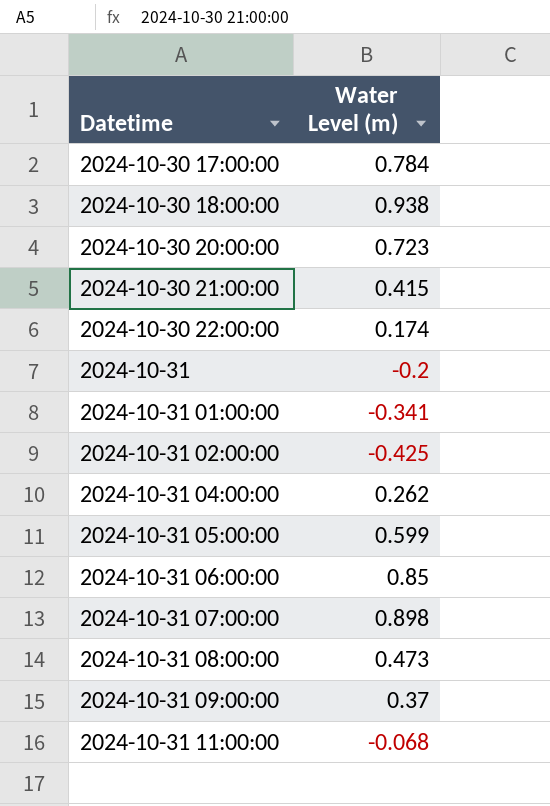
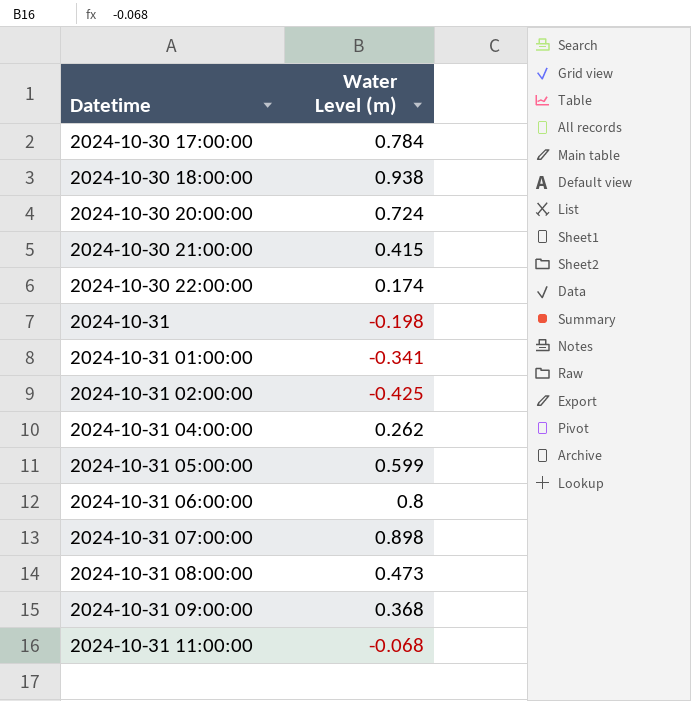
2024-10-30 20:00:00 | Water Level (m): 0.723 -> 0.724
2024-10-31 | Water Level (m): -0.2 -> -0.198
2024-10-31 06:00:00 | Water Level (m): 0.85 -> 0.8
2024-10-31 09:00:00 | Water Level (m): 0.37 -> 0.368

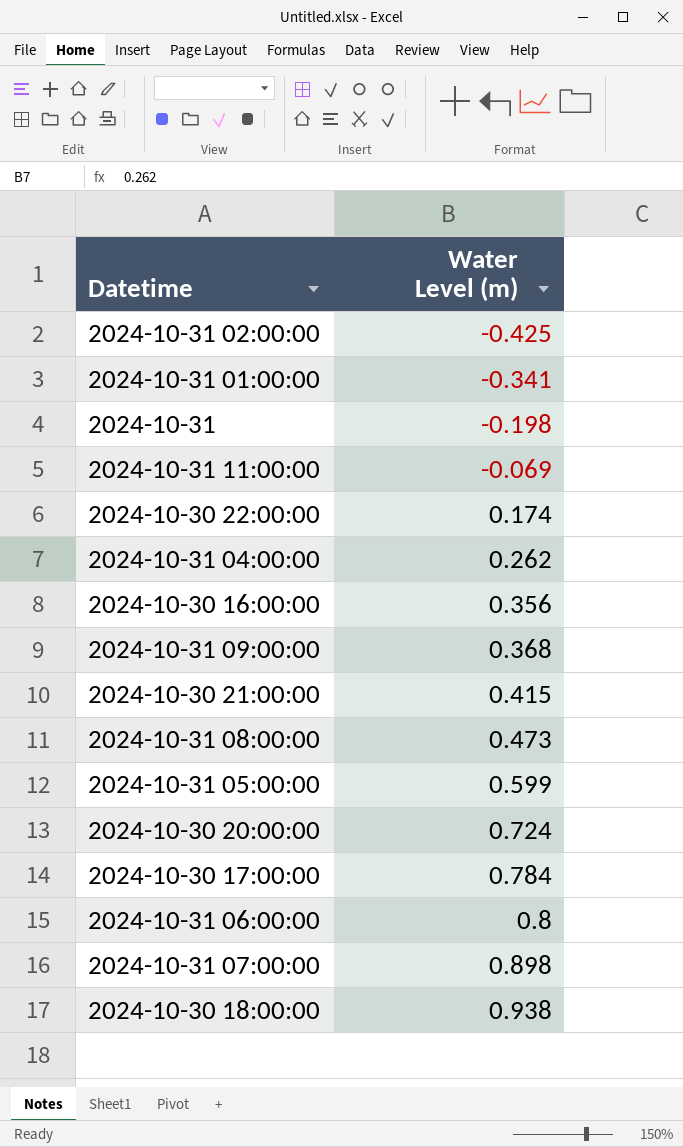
row order: Datetime ascending -> Water Level (m) ascending
2024-10-31 11:00:00 | Water Level (m): -0.068 -> -0.069
row 2024-10-30 16:00:00: none -> 0.356

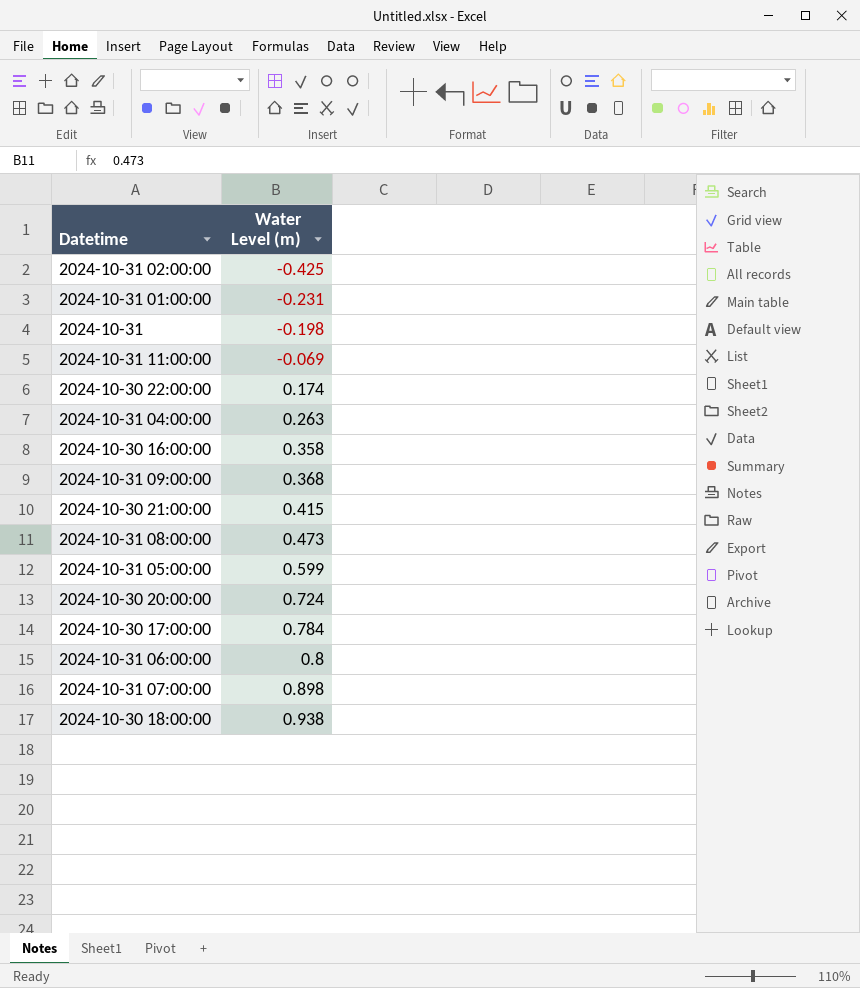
2024-10-31 01:00:00 | Water Level (m): -0.341 -> -0.231
2024-10-31 04:00:00 | Water Level (m): 0.262 -> 0.263
2024-10-30 16:00:00 | Water Level (m): 0.356 -> 0.358

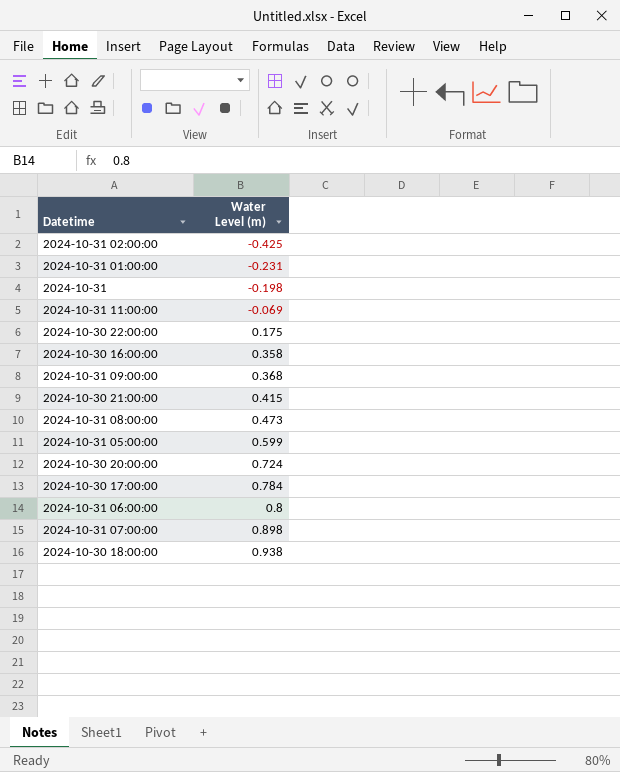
row 2024-10-31 04:00:00: 0.263 -> none
2024-10-30 22:00:00 | Water Level (m): 0.174 -> 0.175

